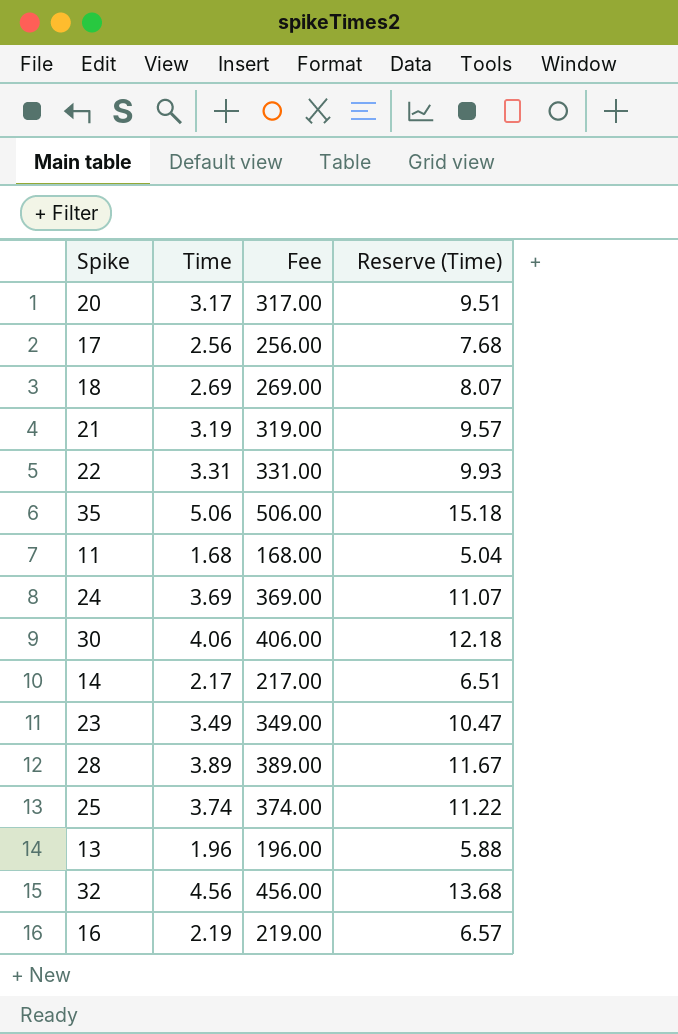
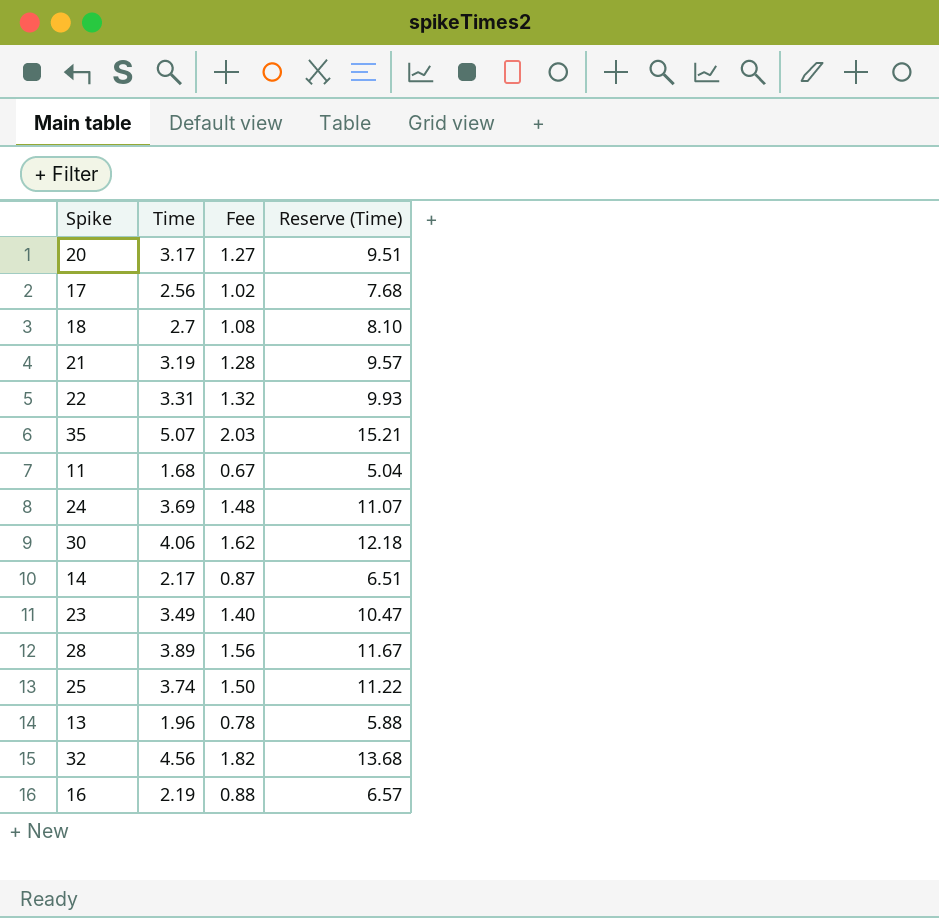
column Fee | formula: [Time] * 100 -> [Time] * 0.4
18 | Time: 2.69 -> 2.7
18 | Reserve (Time): 8.07 -> 8.10
35 | Time: 5.06 -> 5.07
35 | Reserve (Time): 15.18 -> 15.21

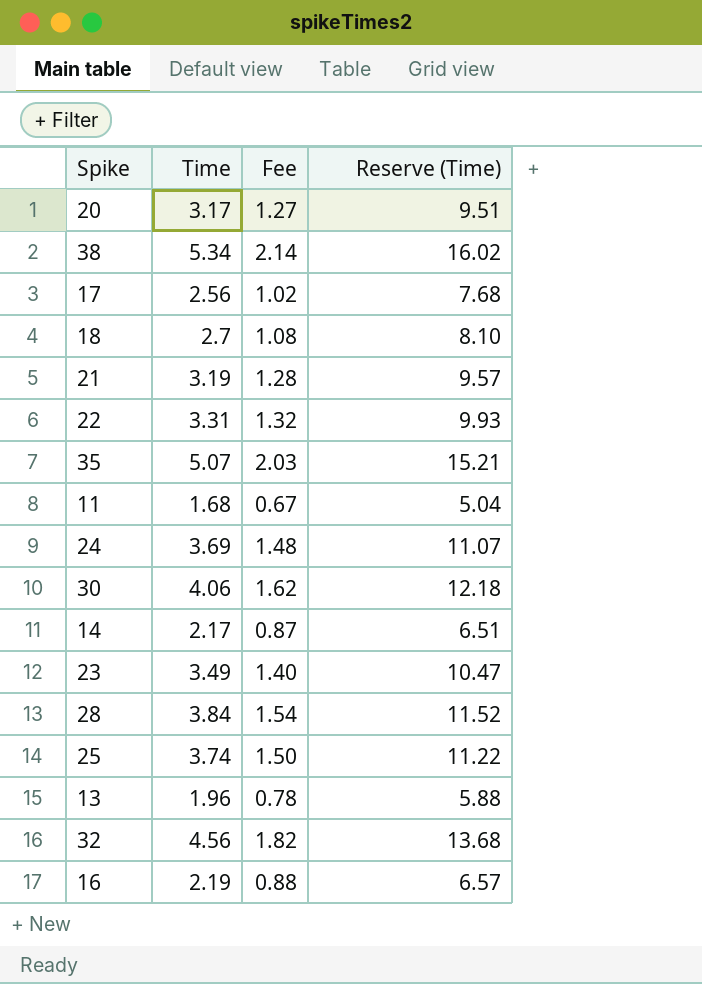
row 38: none -> 5.34 | 2.14 | 16.02
28 | Time: 3.89 -> 3.84
28 | Fee: 1.56 -> 1.54
28 | Reserve (Time): 11.67 -> 11.52

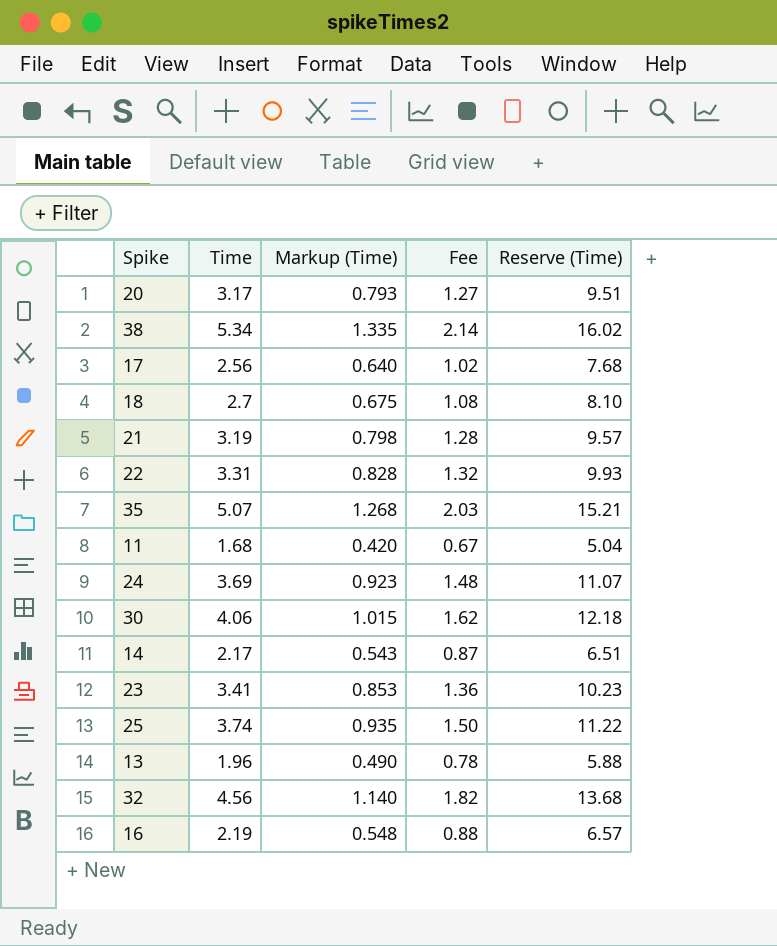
column Markup (Time) | formula: none -> [Time] * 0.25
row 28: 3.84 | 1.54 | 11.52 -> none
23 | Time: 3.49 -> 3.41
23 | Fee: 1.40 -> 1.36
23 | Reserve (Time): 10.47 -> 10.23

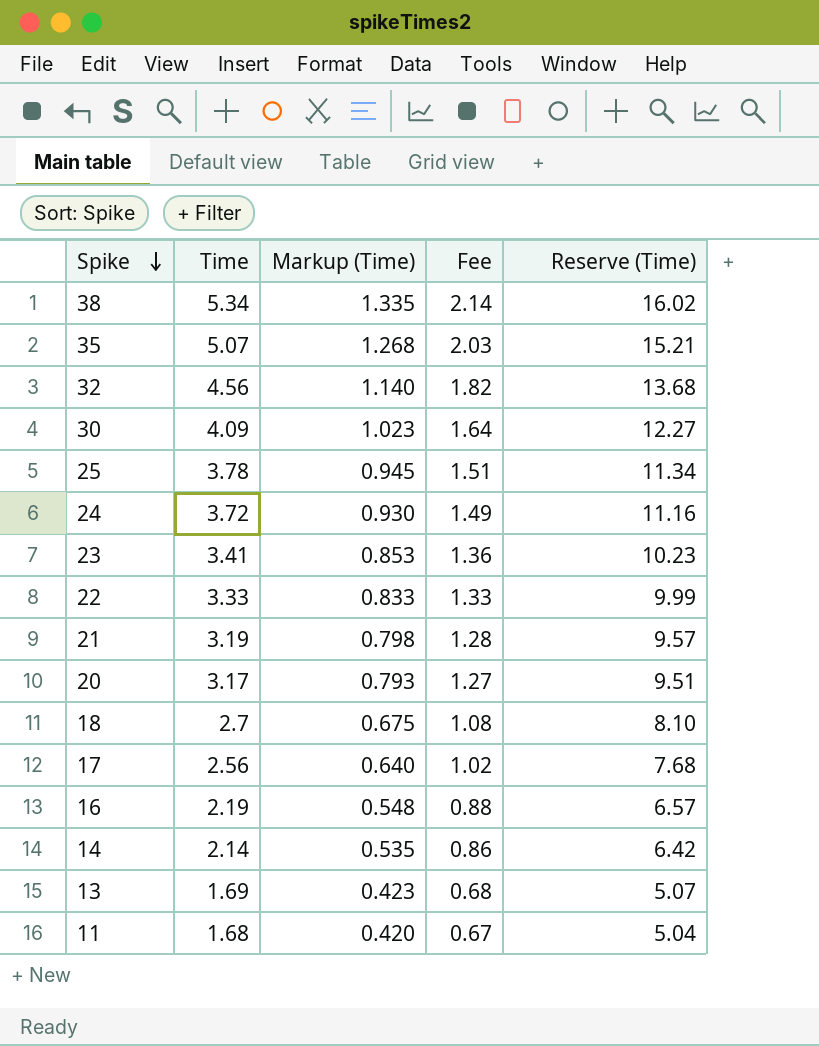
row order: none -> Spike descending
30 | Time: 4.06 -> 4.09
30 | Markup (Time): 1.015 -> 1.023
30 | Fee: 1.62 -> 1.64
30 | Reserve (Time): 12.18 -> 12.27
25 | Time: 3.74 -> 3.78
25 | Markup (Time): 0.935 -> 0.945
25 | Fee: 1.50 -> 1.51
25 | Reserve (Time): 11.22 -> 11.34
24 | Time: 3.69 -> 3.72
24 | Markup (Time): 0.923 -> 0.930
24 | Fee: 1.48 -> 1.49
24 | Reserve (Time): 11.07 -> 11.16
22 | Time: 3.31 -> 3.33
22 | Markup (Time): 0.828 -> 0.833
22 | Fee: 1.32 -> 1.33
22 | Reserve (Time): 9.93 -> 9.99
14 | Time: 2.17 -> 2.14
14 | Markup (Time): 0.543 -> 0.535
14 | Fee: 0.87 -> 0.86
14 | Reserve (Time): 6.51 -> 6.42
13 | Time: 1.96 -> 1.69
13 | Markup (Time): 0.490 -> 0.423
13 | Fee: 0.78 -> 0.68
13 | Reserve (Time): 5.88 -> 5.07

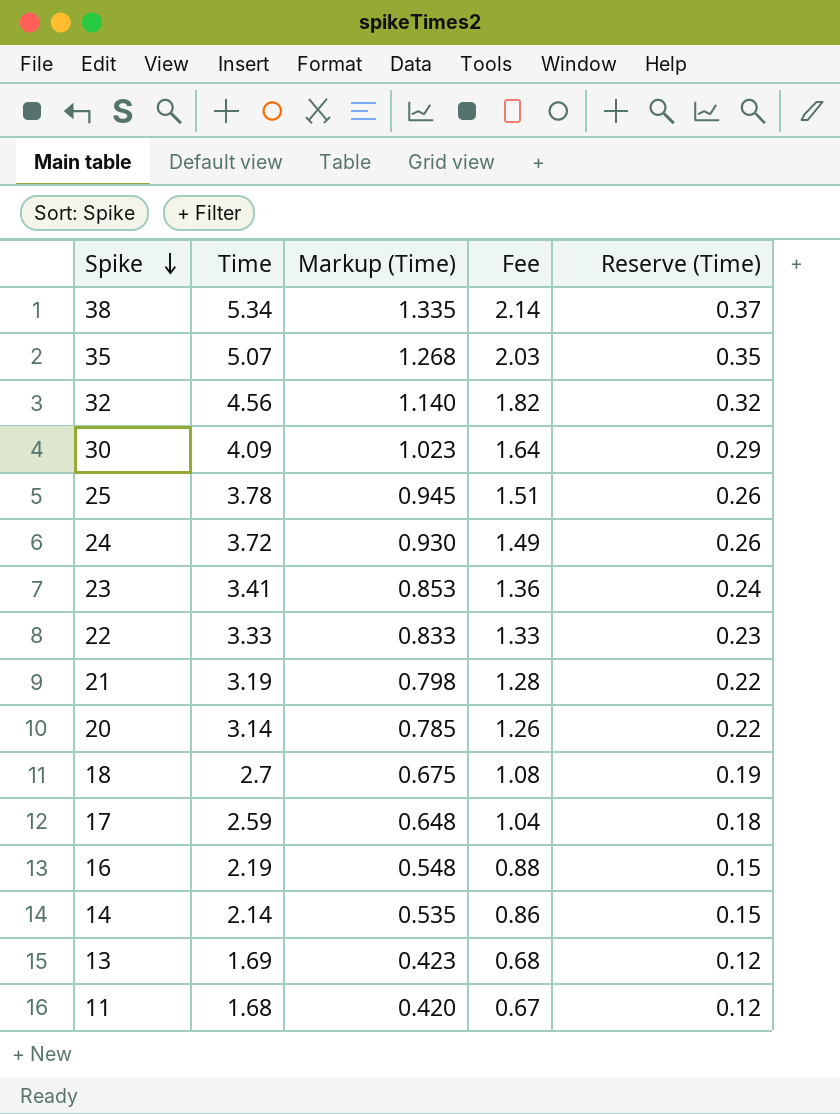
column Reserve (Time) | formula: [Time] * 3 -> [Time] * 0.07
20 | Time: 3.17 -> 3.14
20 | Markup (Time): 0.793 -> 0.785
20 | Fee: 1.27 -> 1.26
17 | Time: 2.56 -> 2.59
17 | Markup (Time): 0.640 -> 0.648
17 | Fee: 1.02 -> 1.04

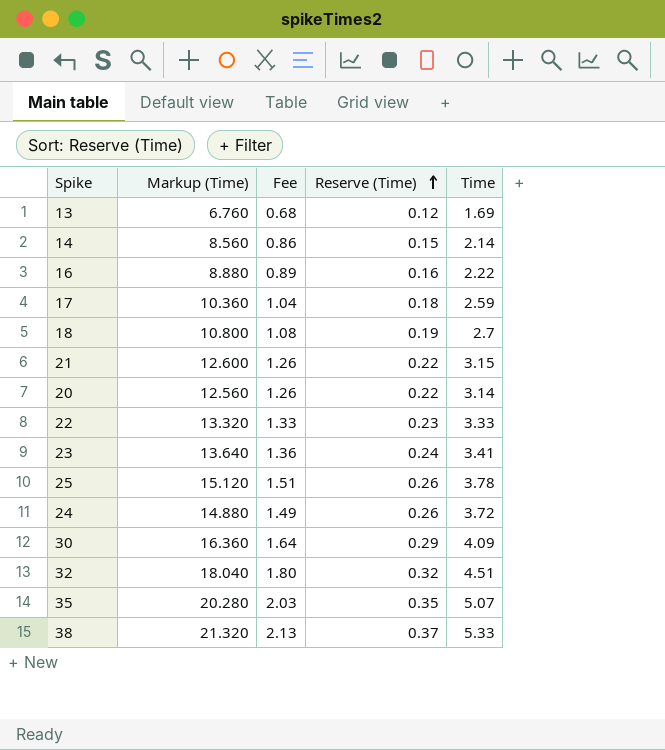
row order: Spike descending -> Reserve (Time) ascending
column Markup (Time) | formula: [Time] * 0.25 -> [Time] * 4
column Time | position: 2 -> 5
row 11: 1.68 | 0.420 | 0.67 | 0.12 -> none
16 | Fee: 0.88 -> 0.89
16 | Reserve (Time): 0.15 -> 0.16
16 | Time: 2.19 -> 2.22
21 | Fee: 1.28 -> 1.26
21 | Time: 3.19 -> 3.15
32 | Fee: 1.82 -> 1.80
32 | Time: 4.56 -> 4.51
38 | Fee: 2.14 -> 2.13
38 | Time: 5.34 -> 5.33

